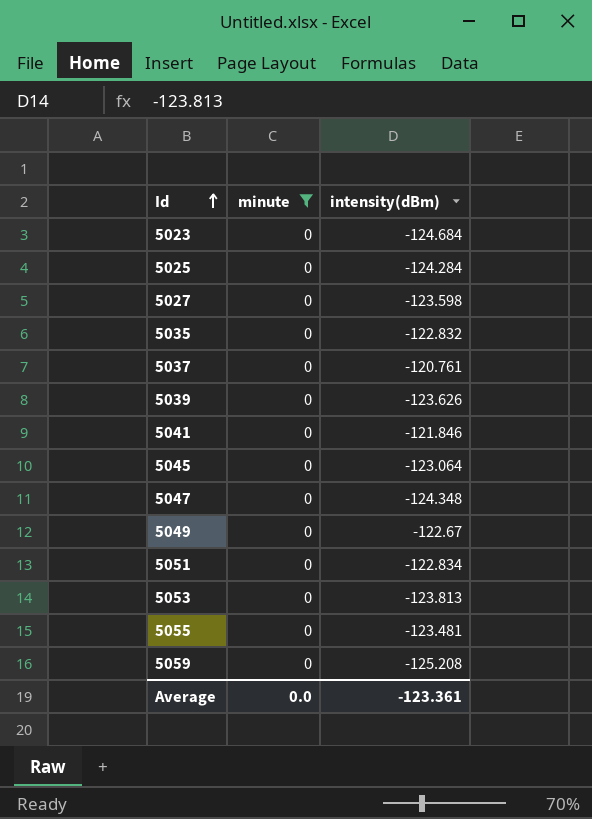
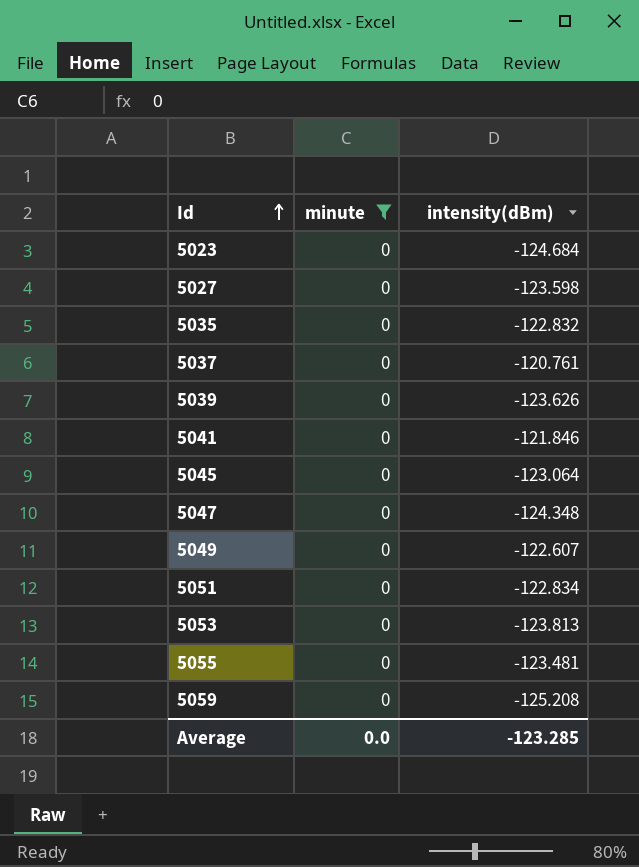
row 5025: 0 | -124.284 -> none
5049 | intensity(dBm): -122.67 -> -122.607
Average | intensity(dBm): -123.361 -> -123.285

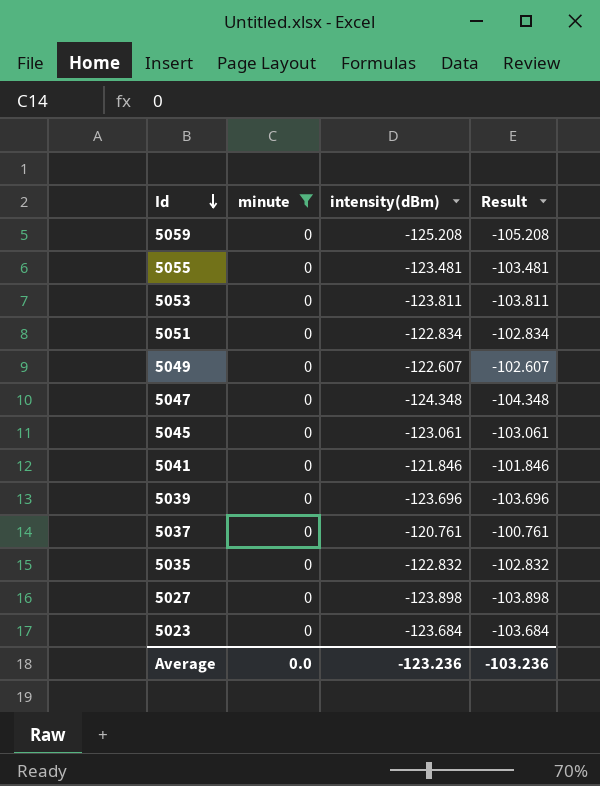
row order: Id ascending -> Id descending
column Result | formula: none -> [intensity(dBm)] + 20
5053 | intensity(dBm): -123.813 -> -123.811
5045 | intensity(dBm): -123.064 -> -123.061
5039 | intensity(dBm): -123.626 -> -123.696
5027 | intensity(dBm): -123.598 -> -123.898
5023 | intensity(dBm): -124.684 -> -123.684
Average | intensity(dBm): -123.285 -> -123.236

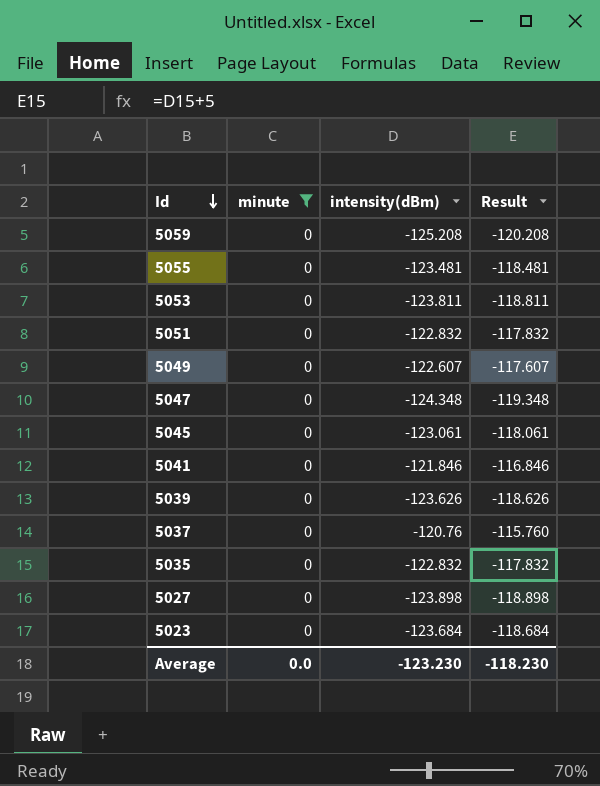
column Result | formula: [intensity(dBm)] + 20 -> [intensity(dBm)] + 5
5051 | intensity(dBm): -122.834 -> -122.832
5039 | intensity(dBm): -123.696 -> -123.626
5037 | intensity(dBm): -120.761 -> -120.76
Average | intensity(dBm): -123.236 -> -123.230
Average | Result: -103.236 -> -118.230

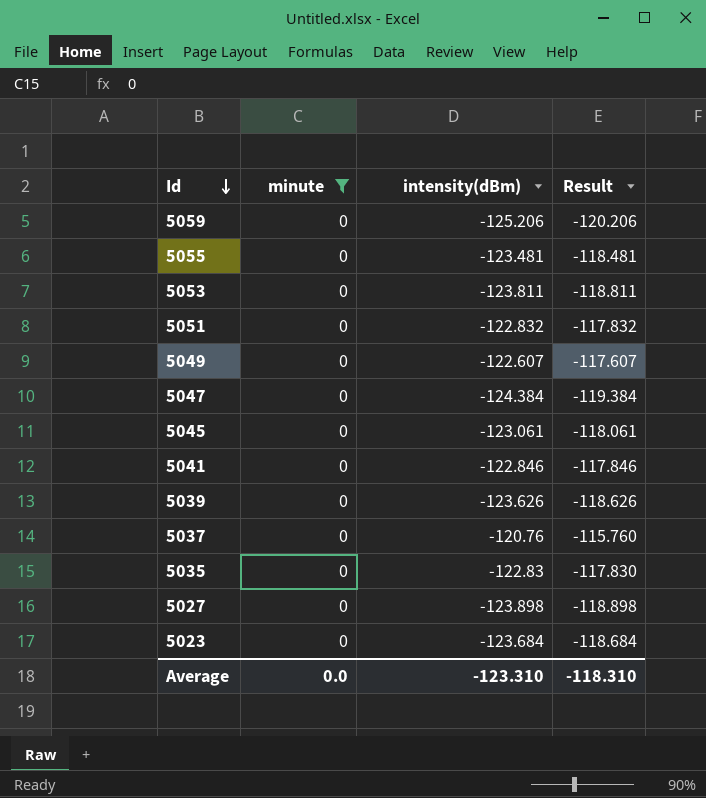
5059 | intensity(dBm): -125.208 -> -125.206
5059 | Result: -120.208 -> -120.206
5047 | intensity(dBm): -124.348 -> -124.384
5047 | Result: -119.348 -> -119.384
5041 | intensity(dBm): -121.846 -> -122.846
5041 | Result: -116.846 -> -117.846
5035 | intensity(dBm): -122.832 -> -122.83
5035 | Result: -117.832 -> -117.830
Average | intensity(dBm): -123.230 -> -123.310
Average | Result: -118.230 -> -118.310

